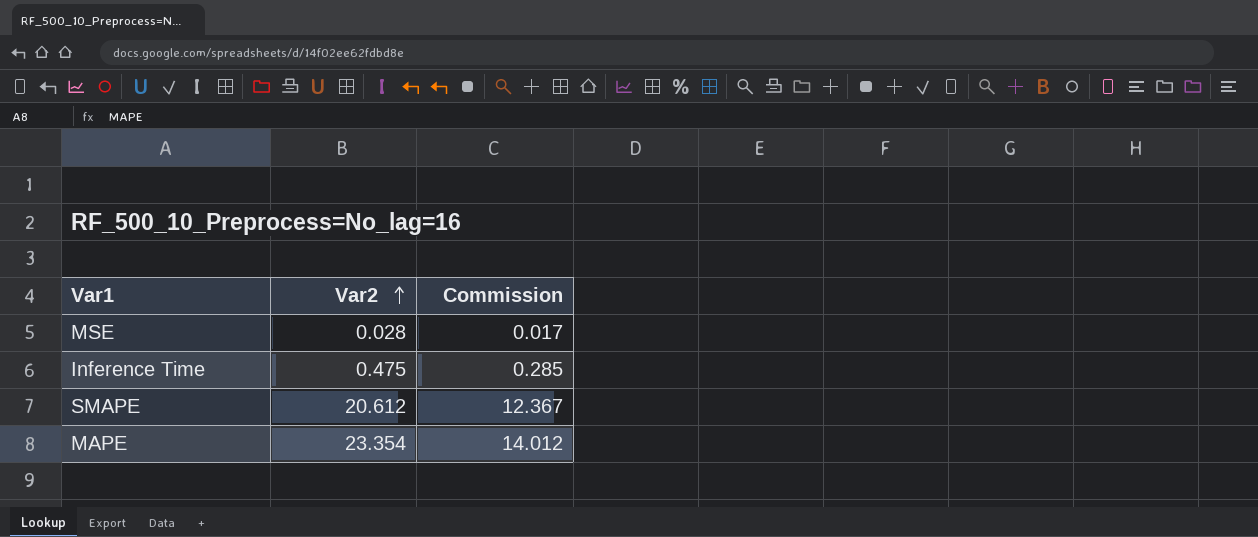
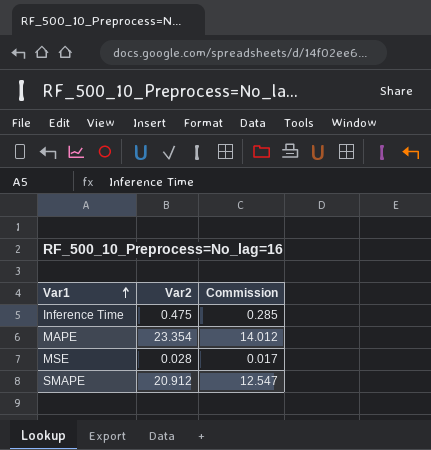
row order: Var2 ascending -> Var1 ascending
SMAPE | Var2: 20.612 -> 20.912
SMAPE | Commission: 12.367 -> 12.547

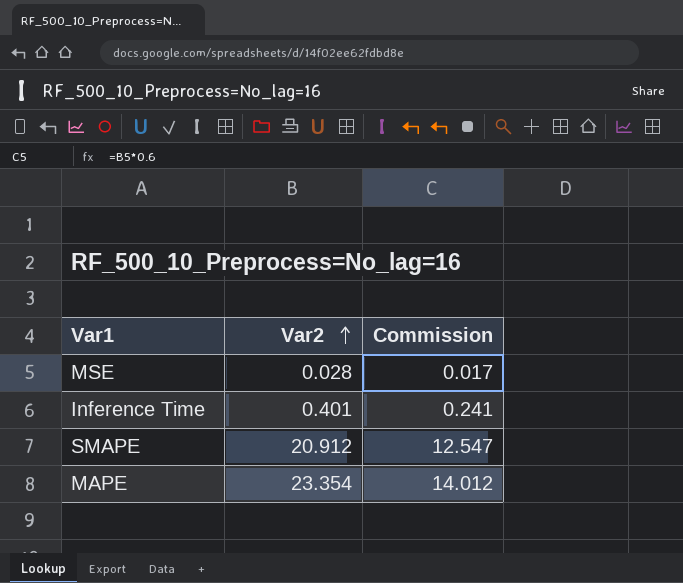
row order: Var1 ascending -> Var2 ascending
Inference Time | Var2: 0.475 -> 0.401
Inference Time | Commission: 0.285 -> 0.241

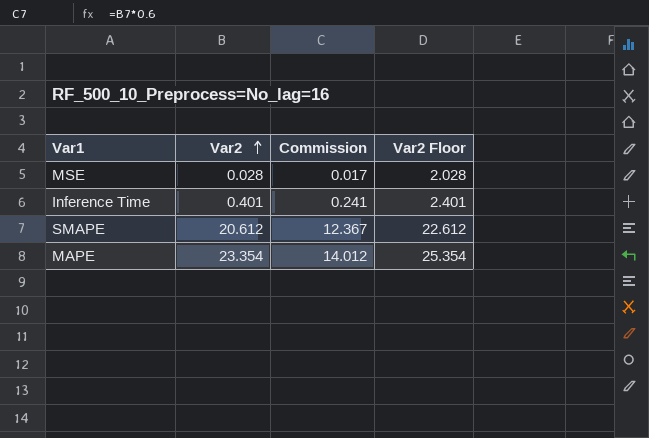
column Var2 Floor | formula: none -> [Var2] + 2
SMAPE | Var2: 20.912 -> 20.612
SMAPE | Commission: 12.547 -> 12.367

